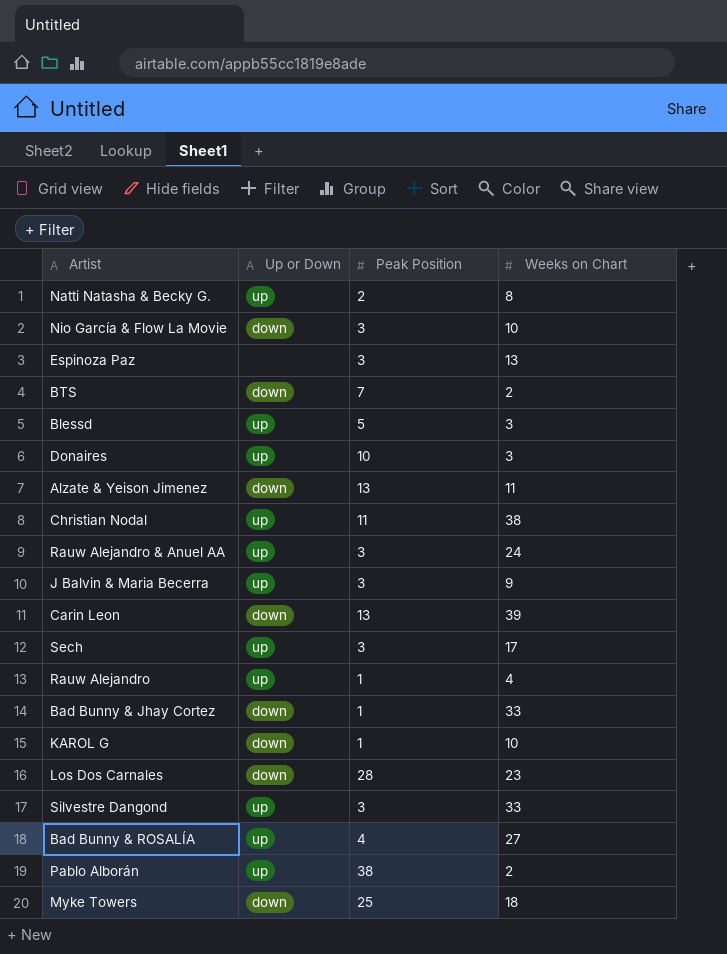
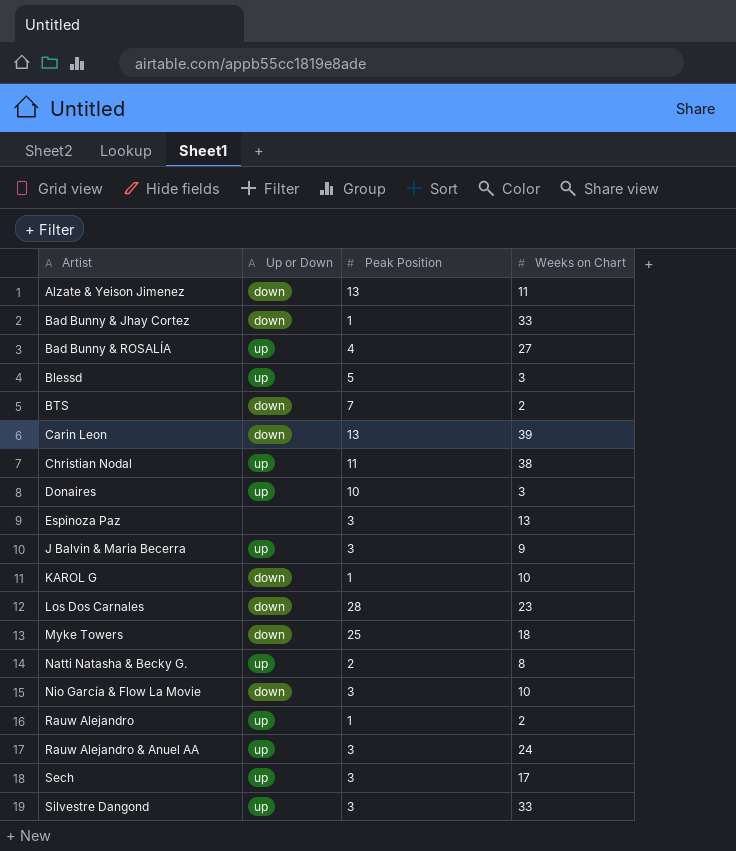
row order: none -> Artist ascending
row Pablo Alborán: up | 38 | 2 -> none
Rauw Alejandro | Weeks on Chart: 4 -> 2

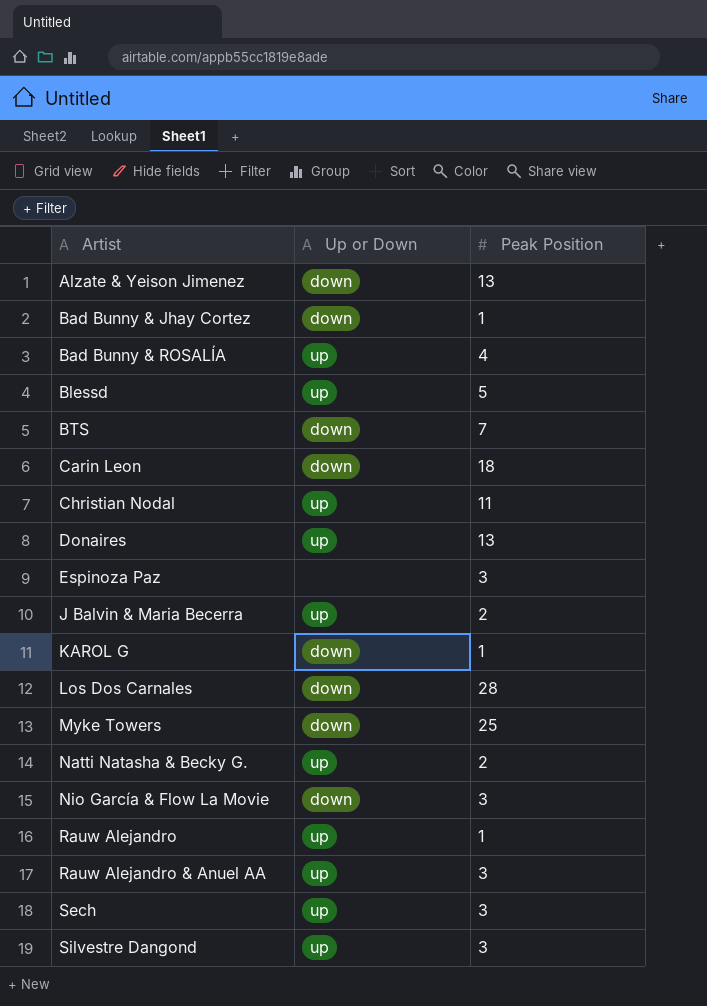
column Weeks on Chart | position: 4 -> none
Carin Leon | Peak Position: 13 -> 18
Donaires | Peak Position: 10 -> 13
J Balvin & Maria Becerra | Peak Position: 3 -> 2

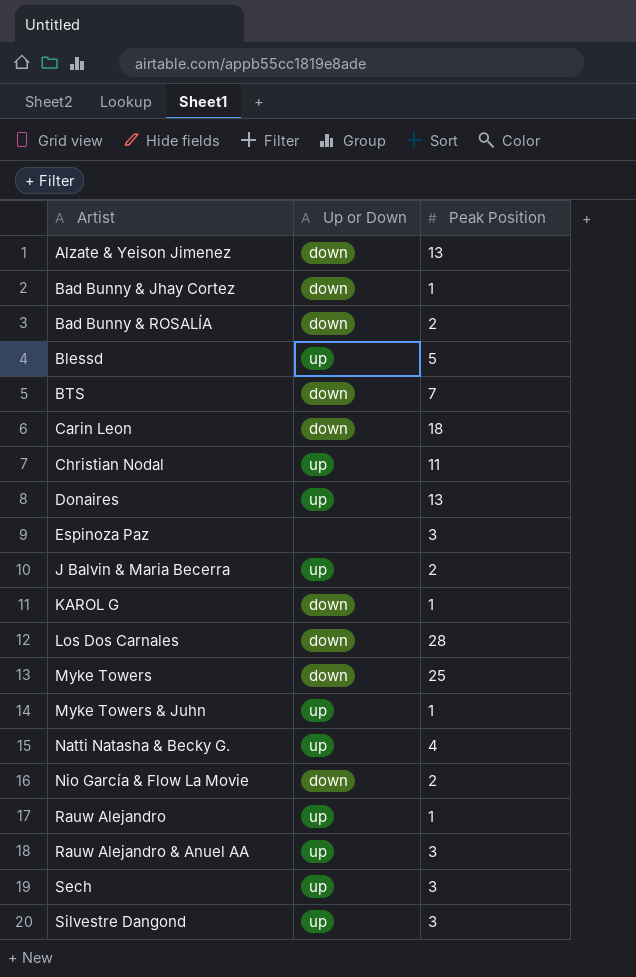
Bad Bunny & ROSALÍA | Up or Down: up -> down
Bad Bunny & ROSALÍA | Peak Position: 4 -> 2
row Myke Towers & Juhn: none -> up | 1
Natti Natasha & Becky G. | Peak Position: 2 -> 4
Nio García & Flow La Movie | Peak Position: 3 -> 2

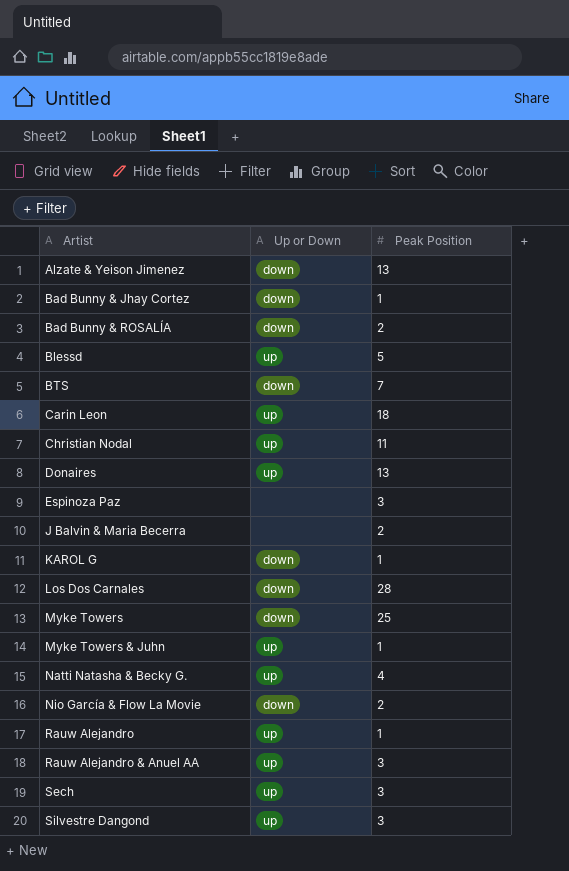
Carin Leon | Up or Down: down -> up
J Balvin & Maria Becerra | Up or Down: up -> none

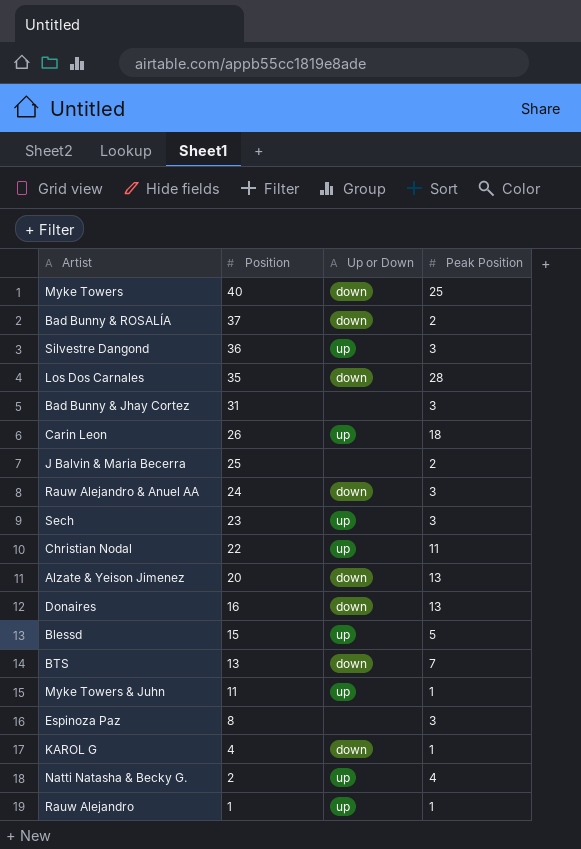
row order: Artist ascending -> Position descending
column Position | position: none -> 2
row Nio García & Flow La Movie: down | 2 -> none
Bad Bunny & Jhay Cortez | Up or Down: down -> none
Bad Bunny & Jhay Cortez | Peak Position: 1 -> 3
Rauw Alejandro & Anuel AA | Up or Down: up -> down
Donaires | Up or Down: up -> down

